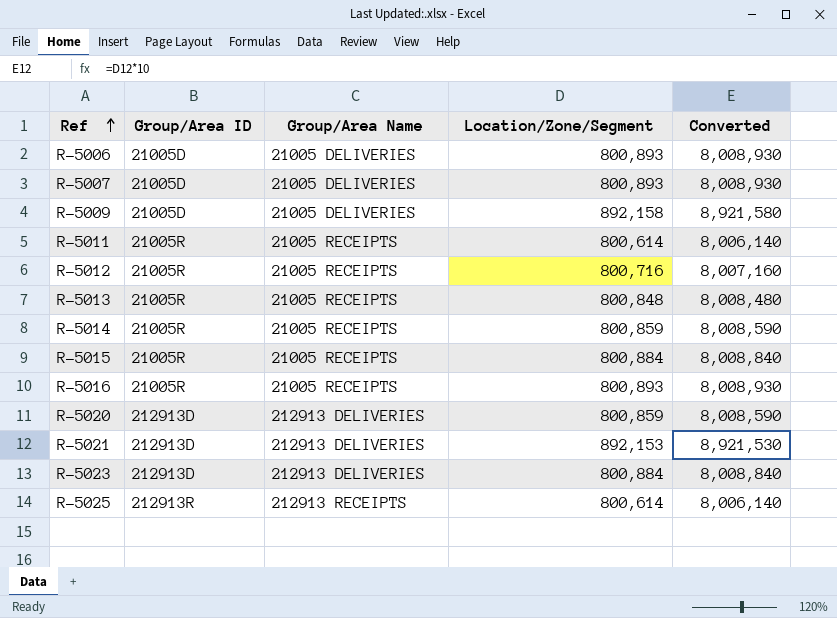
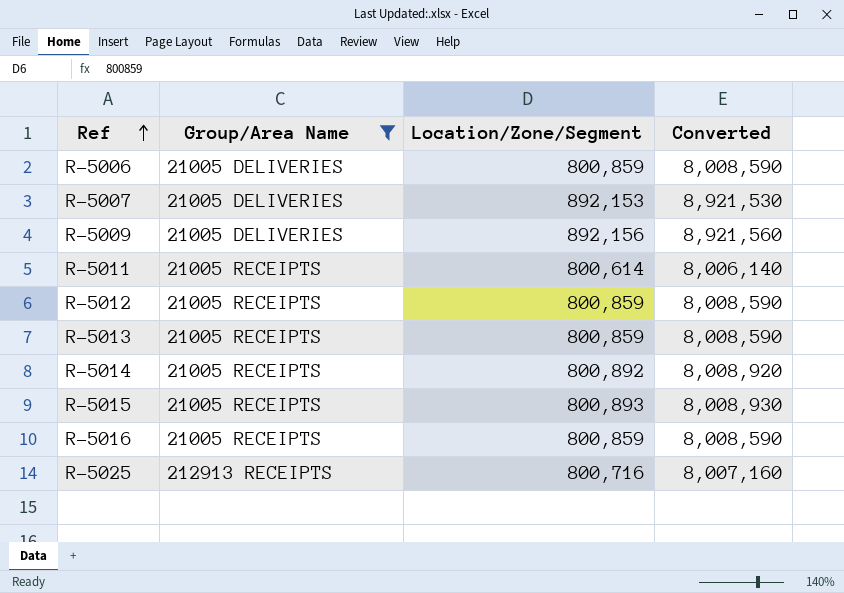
filter: none -> Group/Area Name != 212913 DELIVERIES
column Group/Area ID | position: 2 -> none
R-5006 | Location/Zone/Segment: 800,893 -> 800,859
R-5006 | Converted: 8,008,930 -> 8,008,590
R-5007 | Location/Zone/Segment: 800,893 -> 892,153
R-5007 | Converted: 8,008,930 -> 8,921,530
R-5009 | Location/Zone/Segment: 892,158 -> 892,156
R-5009 | Converted: 8,921,580 -> 8,921,560
R-5012 | Location/Zone/Segment: 800,716 -> 800,859
R-5012 | Converted: 8,007,160 -> 8,008,590
R-5013 | Location/Zone/Segment: 800,848 -> 800,859
R-5013 | Converted: 8,008,480 -> 8,008,590
R-5014 | Location/Zone/Segment: 800,859 -> 800,892
R-5014 | Converted: 8,008,590 -> 8,008,920
R-5015 | Location/Zone/Segment: 800,884 -> 800,893
R-5015 | Converted: 8,008,840 -> 8,008,930
R-5016 | Location/Zone/Segment: 800,893 -> 800,859
R-5016 | Converted: 8,008,930 -> 8,008,590
R-5025 | Location/Zone/Segment: 800,614 -> 800,716
R-5025 | Converted: 8,006,140 -> 8,007,160

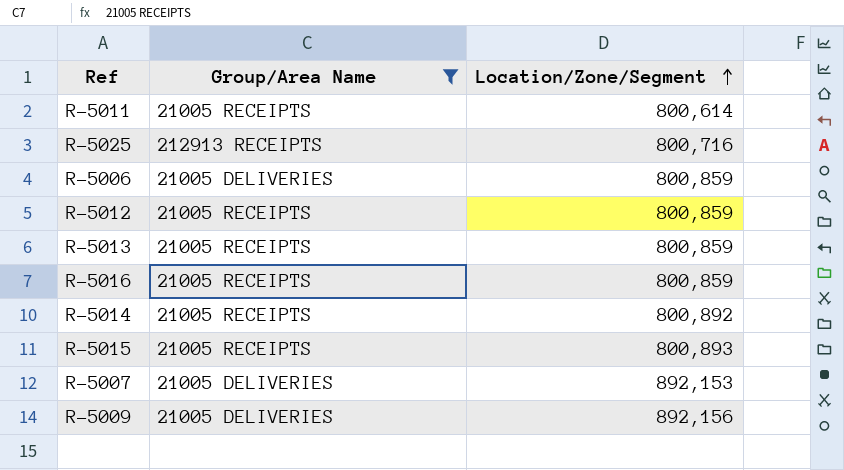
row order: Ref ascending -> Location/Zone/Segment ascending
column Converted | formula: [Location/Zone/Segment] * 10 -> none

